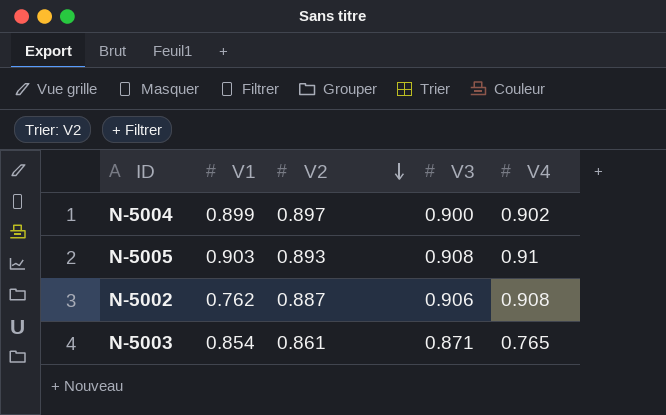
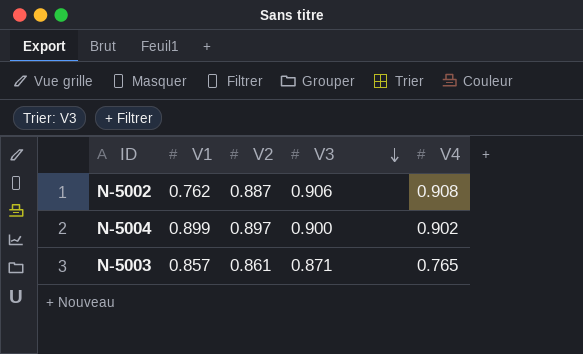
row order: V2 descending -> V3 descending
row N-5005: 0.903 | 0.893 | 0.908 | 0.91 -> none
N-5003 | V1: 0.854 -> 0.857

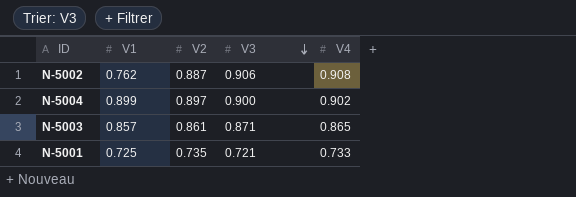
N-5003 | V4: 0.765 -> 0.865
row N-5001: none -> 0.725 | 0.735 | 0.721 | 0.733

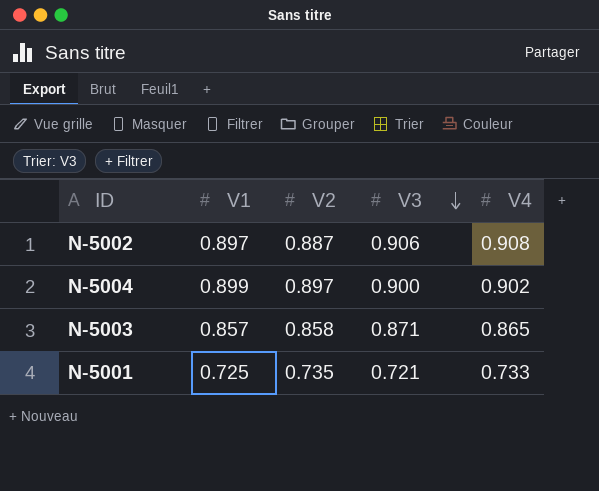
N-5002 | V1: 0.762 -> 0.897
N-5003 | V2: 0.861 -> 0.858

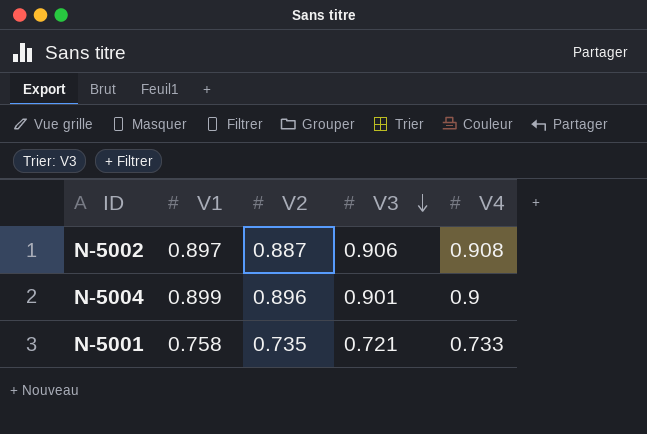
row N-5003: 0.857 | 0.858 | 0.871 | 0.865 -> none
N-5004 | V2: 0.897 -> 0.896
N-5004 | V3: 0.900 -> 0.901
N-5004 | V4: 0.902 -> 0.9
N-5001 | V1: 0.725 -> 0.758

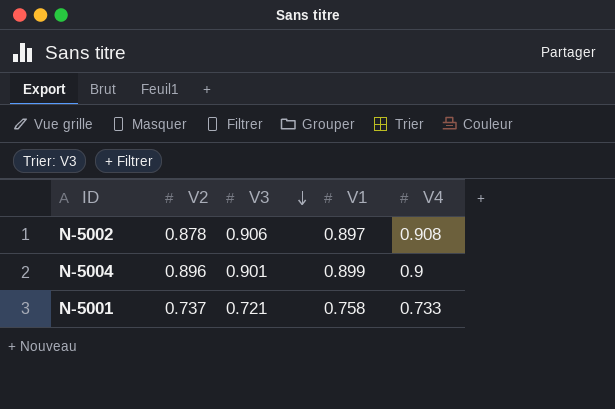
column V1 | position: 2 -> 4
N-5002 | V2: 0.887 -> 0.878
N-5001 | V2: 0.735 -> 0.737

